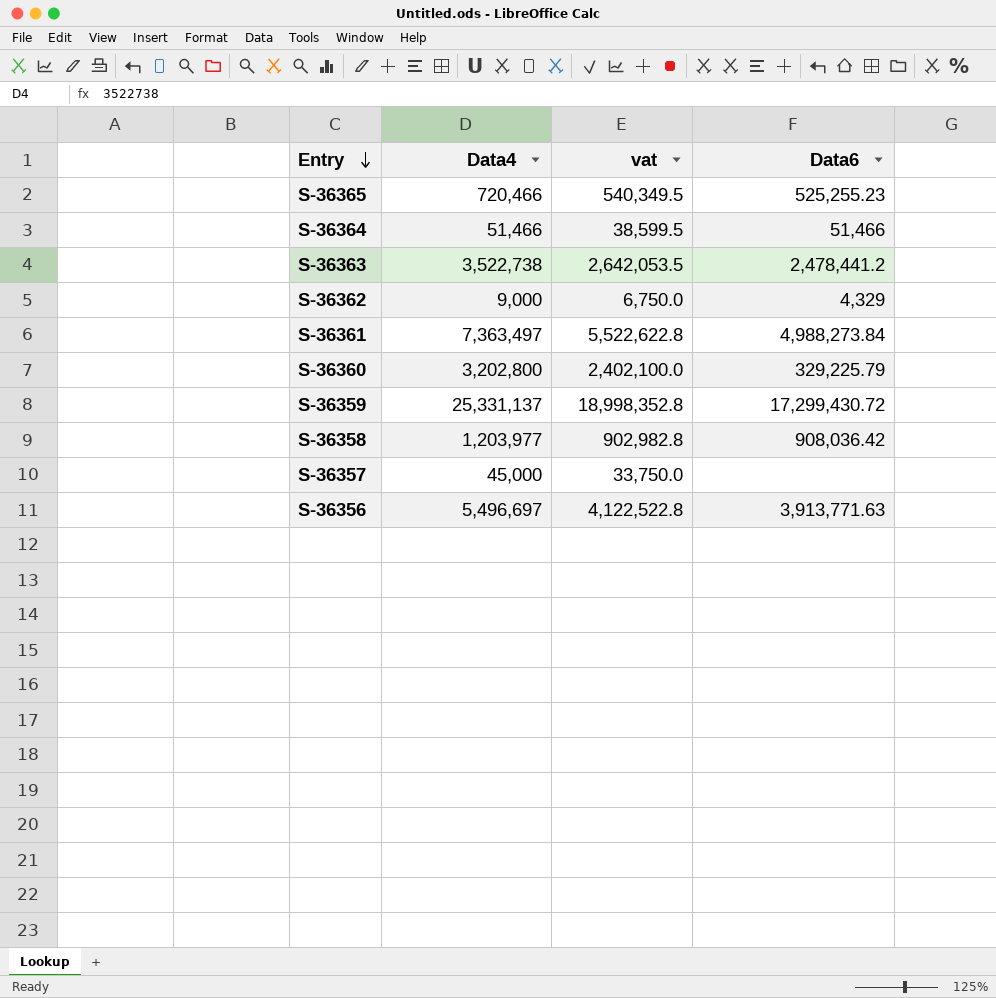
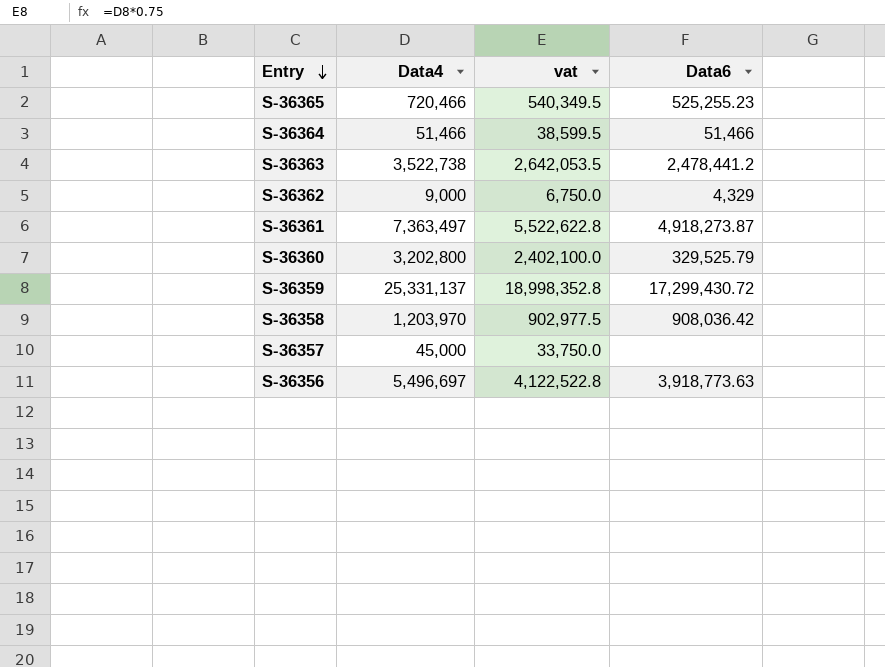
S-36361 | Data6: 4,988,273.84 -> 4,918,273.87
S-36360 | Data6: 329,225.79 -> 329,525.79
S-36358 | Data4: 1,203,977 -> 1,203,970
S-36358 | vat: 902,982.8 -> 902,977.5
S-36356 | Data6: 3,913,771.63 -> 3,918,773.63

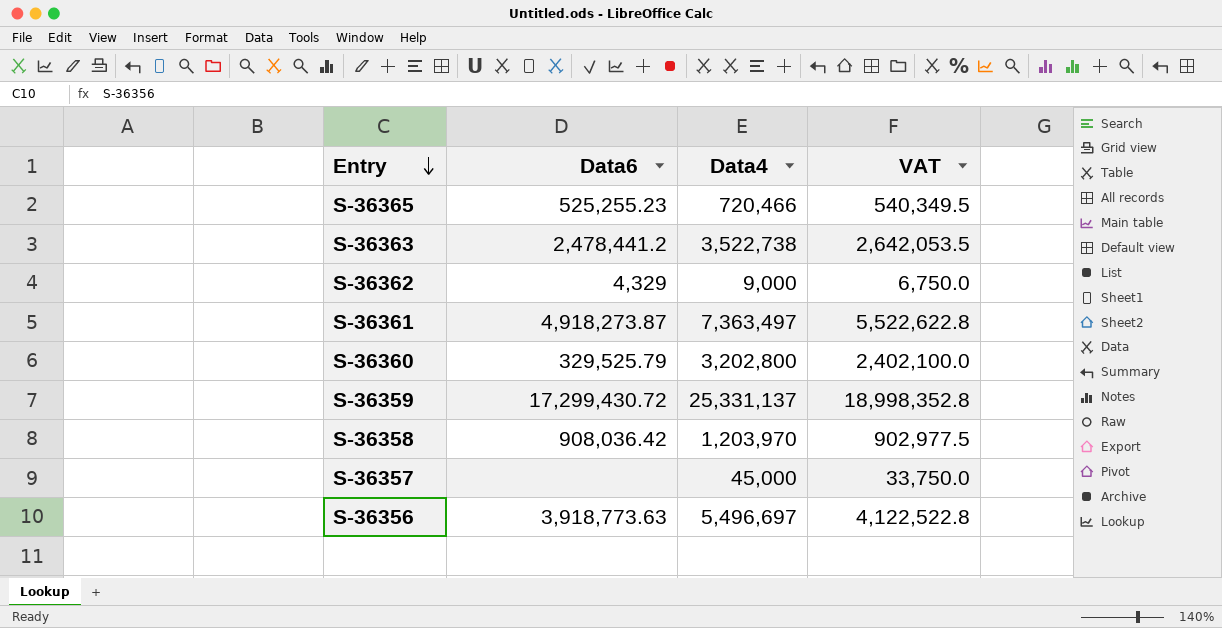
column Data6 | position: 4 -> 2
column name: vat -> VAT
row S-36364: 51,466 | 38,599.5 | 51,466 -> none

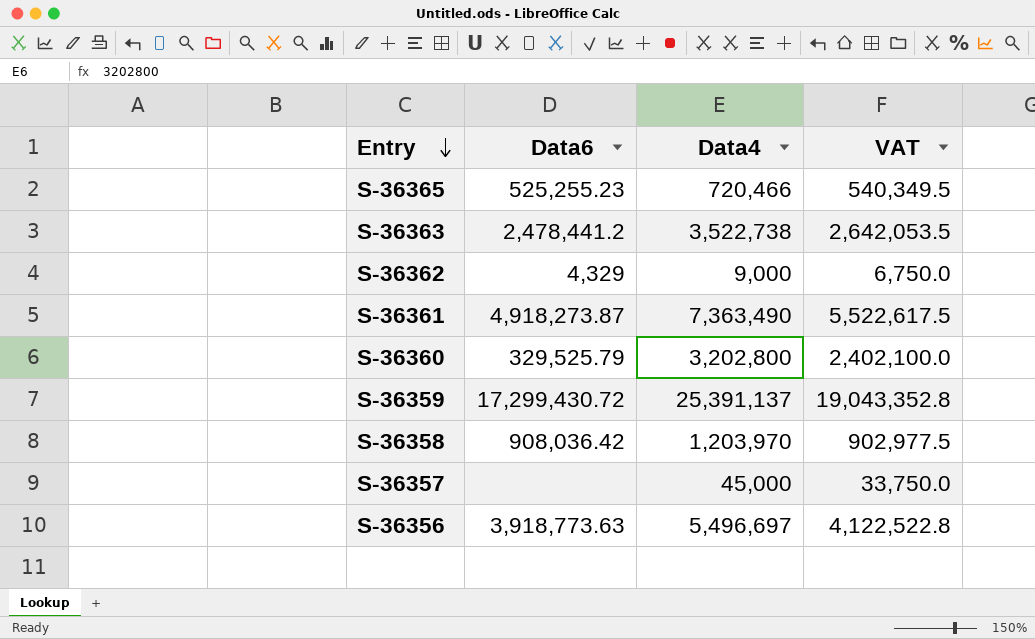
S-36361 | Data4: 7,363,497 -> 7,363,490
S-36361 | VAT: 5,522,622.8 -> 5,522,617.5
S-36359 | Data4: 25,331,137 -> 25,391,137
S-36359 | VAT: 18,998,352.8 -> 19,043,352.8

